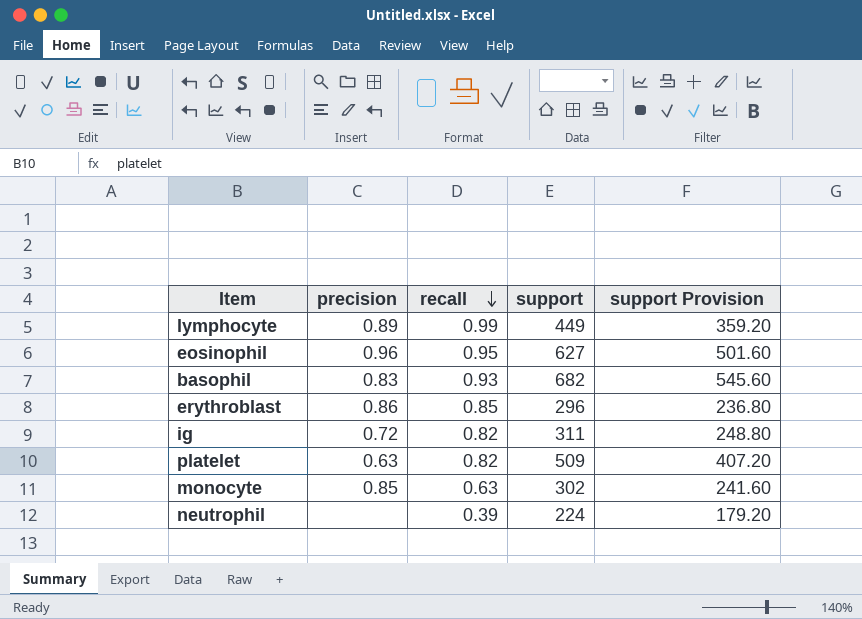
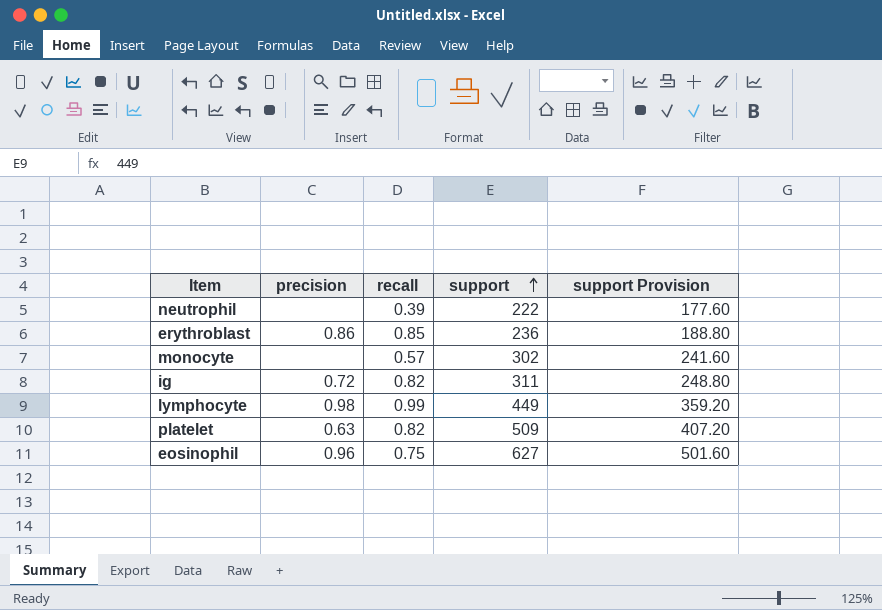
row order: recall descending -> support ascending
row basophil: 0.83 | 0.93 | 682 | 545.60 -> none
neutrophil | support: 224 -> 222
neutrophil | support Provision: 179.20 -> 177.60
erythroblast | support: 296 -> 236
erythroblast | support Provision: 236.80 -> 188.80
monocyte | precision: 0.85 -> none
monocyte | recall: 0.63 -> 0.57
lymphocyte | precision: 0.89 -> 0.98
eosinophil | recall: 0.95 -> 0.75

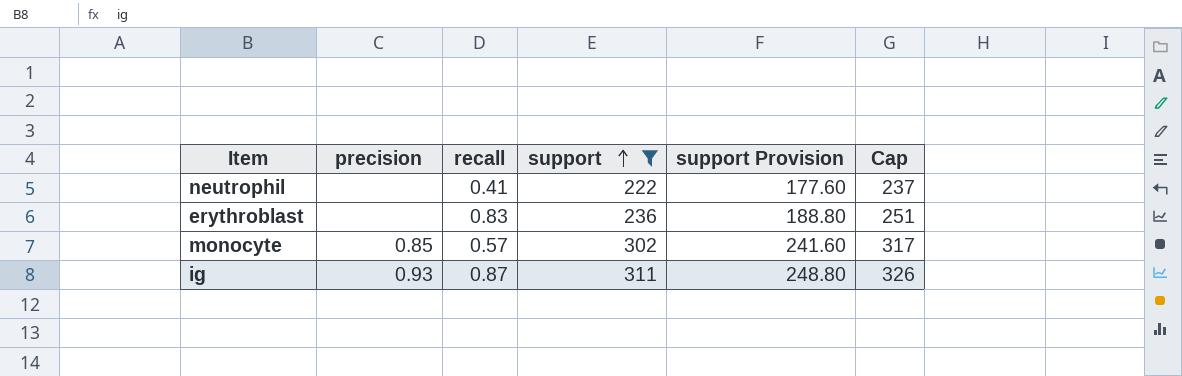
filter: none -> support <= 311
column Cap | formula: none -> [support] + 15
neutrophil | recall: 0.39 -> 0.41
erythroblast | precision: 0.86 -> none
erythroblast | recall: 0.85 -> 0.83
monocyte | precision: none -> 0.85
ig | precision: 0.72 -> 0.93
ig | recall: 0.82 -> 0.87

